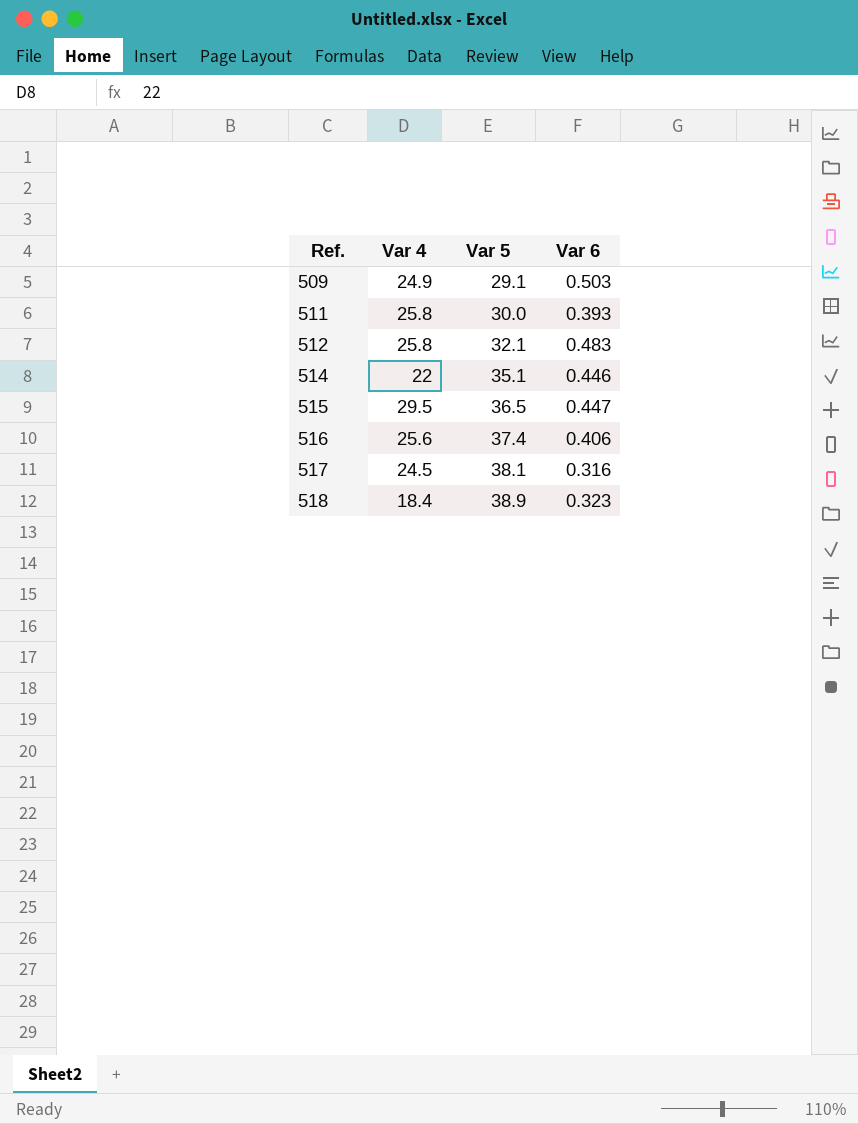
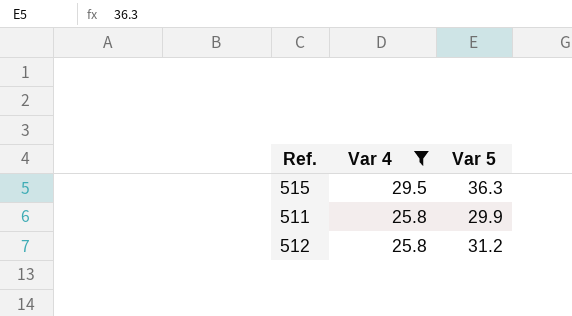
filter: none -> Var 4 >= 25.8
row order: Ref. ascending -> Var 4 descending
column Var 6 | position: 4 -> none
515 | Var 5: 36.5 -> 36.3
511 | Var 5: 30.0 -> 29.9
512 | Var 5: 32.1 -> 31.2

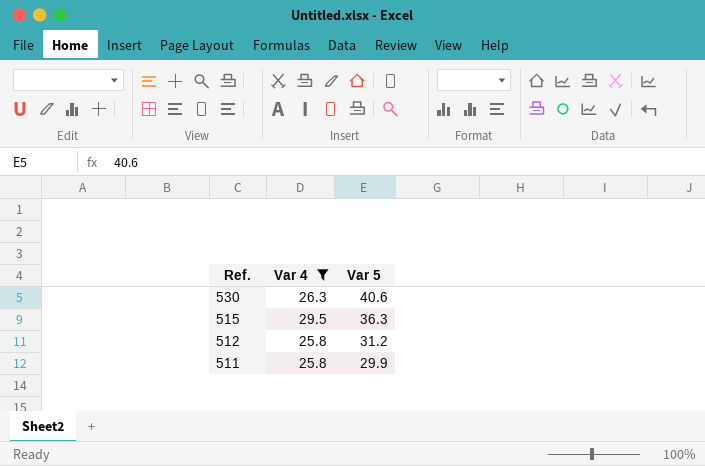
row order: Var 4 descending -> Ref. descending
row 530: none -> 26.3 | 40.6

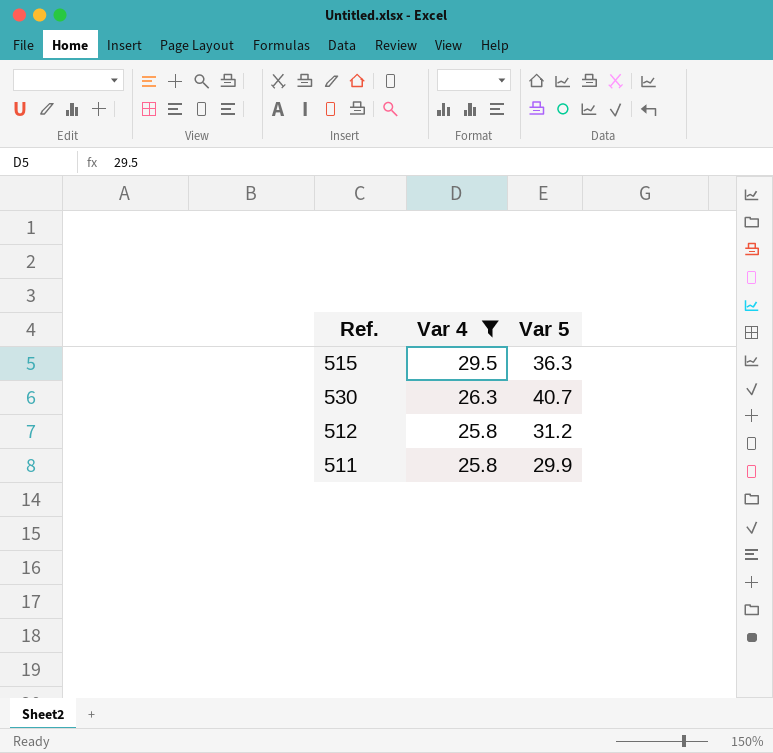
row order: Ref. descending -> Var 4 descending
530 | Var 5: 40.6 -> 40.7

